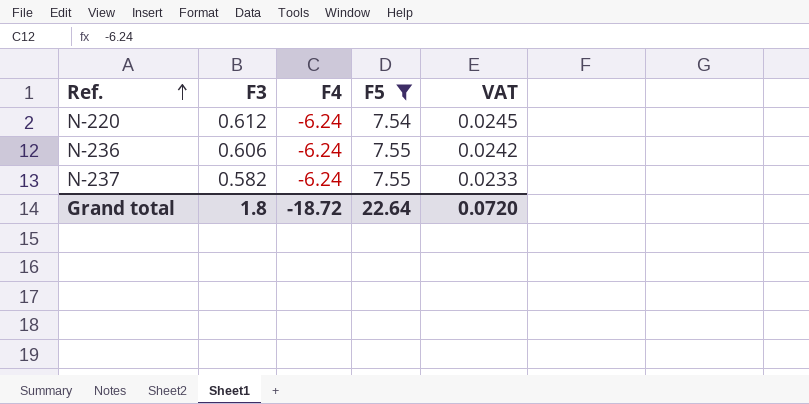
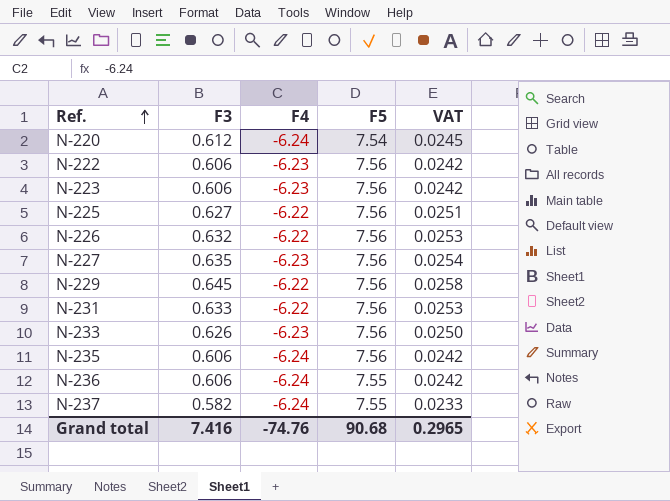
filter: F5 != 7.56 -> none
Grand total | F3: 1.8 -> 7.416
Grand total | F4: -18.72 -> -74.76
Grand total | F5: 22.64 -> 90.68
Grand total | VAT: 0.0720 -> 0.2965

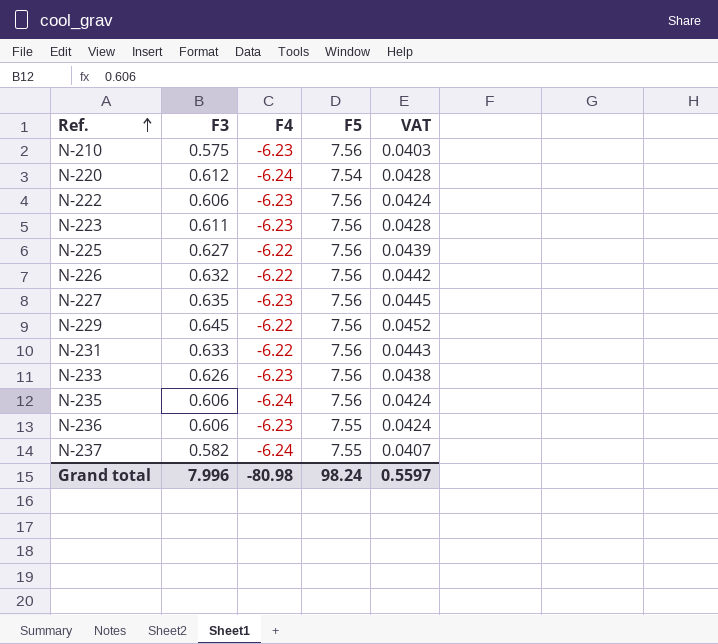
column VAT | formula: [F3] * 0.04 -> [F3] * 0.07
row N-210: none -> 0.575 | -6.23 | 7.56 | 0.0403
N-223 | F3: 0.606 -> 0.611
N-236 | F4: -6.24 -> -6.23
Grand total | F3: 7.416 -> 7.996
Grand total | F4: -74.76 -> -80.98
Grand total | F5: 90.68 -> 98.24
Grand total | VAT: 0.2965 -> 0.5597

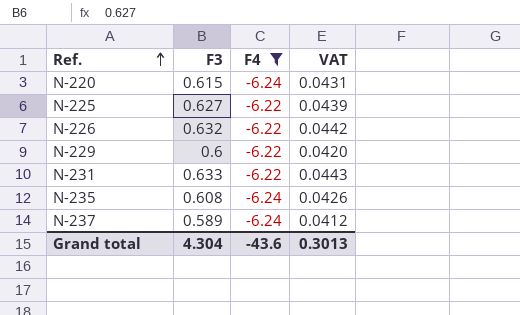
filter: none -> F4 != -6.23
column F5 | position: 4 -> none
N-220 | F3: 0.612 -> 0.615
N-220 | VAT: 0.0428 -> 0.0431
N-229 | F3: 0.645 -> 0.6
N-229 | VAT: 0.0452 -> 0.0420
N-235 | F3: 0.606 -> 0.608
N-235 | VAT: 0.0424 -> 0.0426
N-237 | F3: 0.582 -> 0.589
N-237 | VAT: 0.0407 -> 0.0412
Grand total | F3: 7.996 -> 4.304
Grand total | F4: -80.98 -> -43.6
Grand total | VAT: 0.5597 -> 0.3013

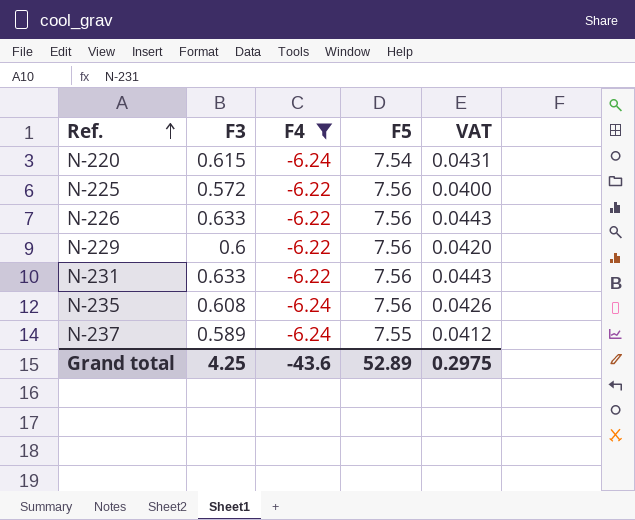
column F5 | position: none -> 4
N-225 | F3: 0.627 -> 0.572
N-225 | VAT: 0.0439 -> 0.0400
N-226 | F3: 0.632 -> 0.633
N-226 | VAT: 0.0442 -> 0.0443
Grand total | F3: 4.304 -> 4.25
Grand total | VAT: 0.3013 -> 0.2975

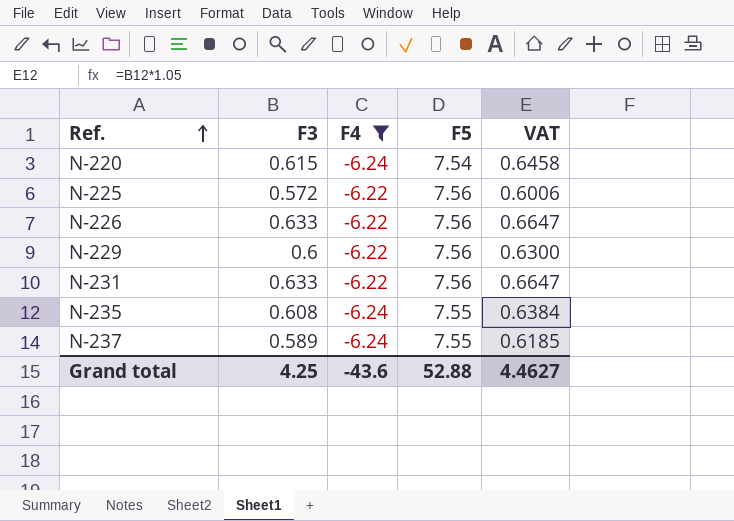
column VAT | formula: [F3] * 0.07 -> [F3] * 1.05
N-235 | F5: 7.56 -> 7.55
Grand total | F5: 52.89 -> 52.88
Grand total | VAT: 0.2975 -> 4.4627

